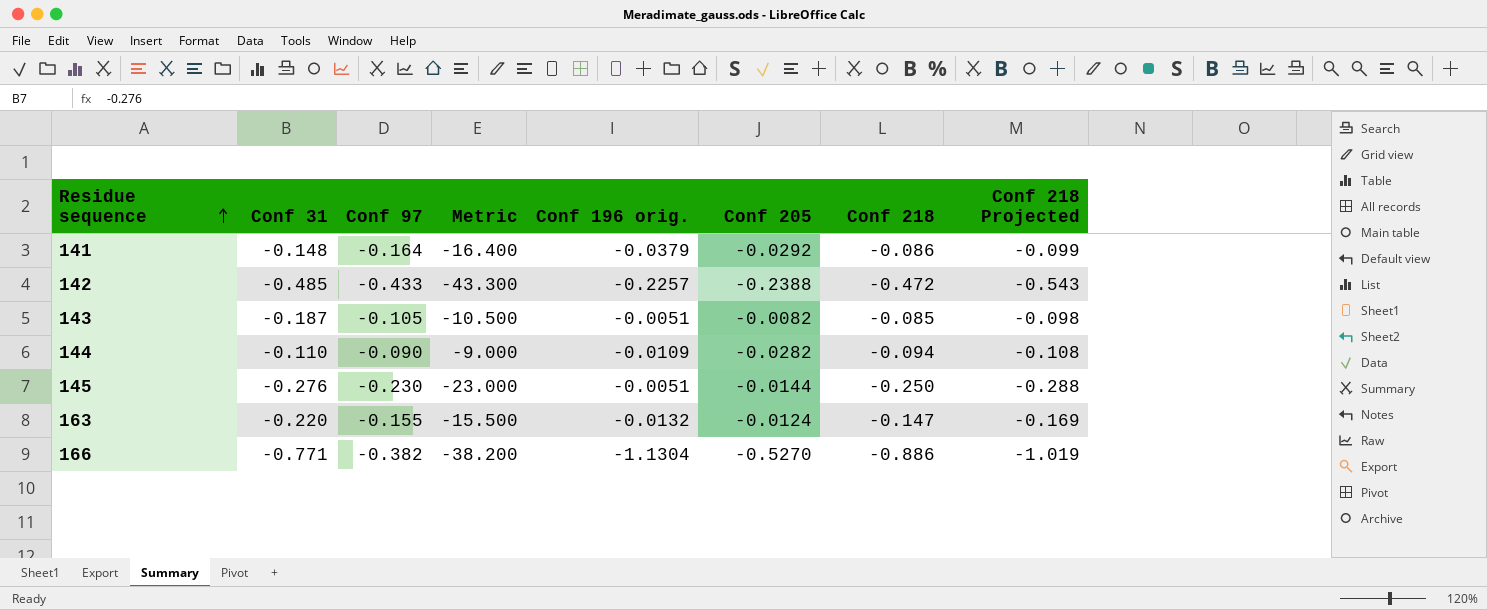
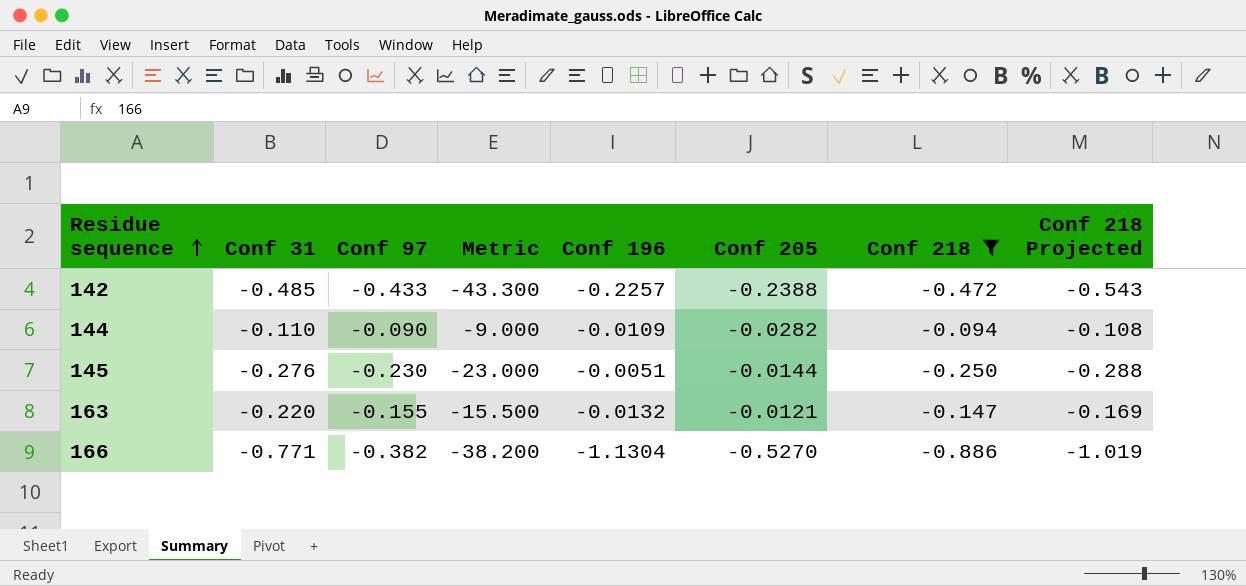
filter: none -> Conf 218 <= -0.094
column name: Conf 196 orig. -> Conf 196
163 | Conf 205: -0.0124 -> -0.0121

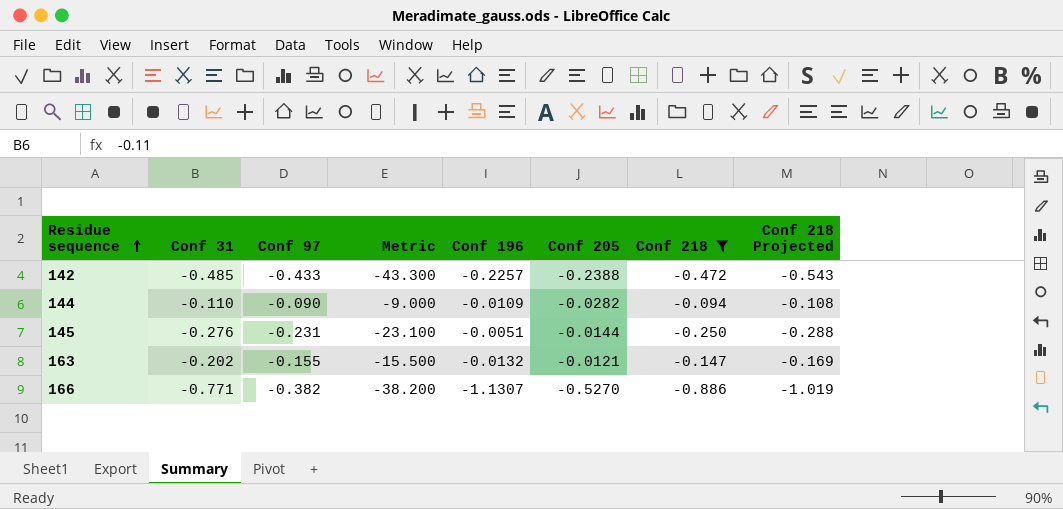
145 | Conf 97: -0.230 -> -0.231
145 | Metric: -23.000 -> -23.100
163 | Conf 31: -0.220 -> -0.202
166 | Conf 196: -1.1304 -> -1.1307

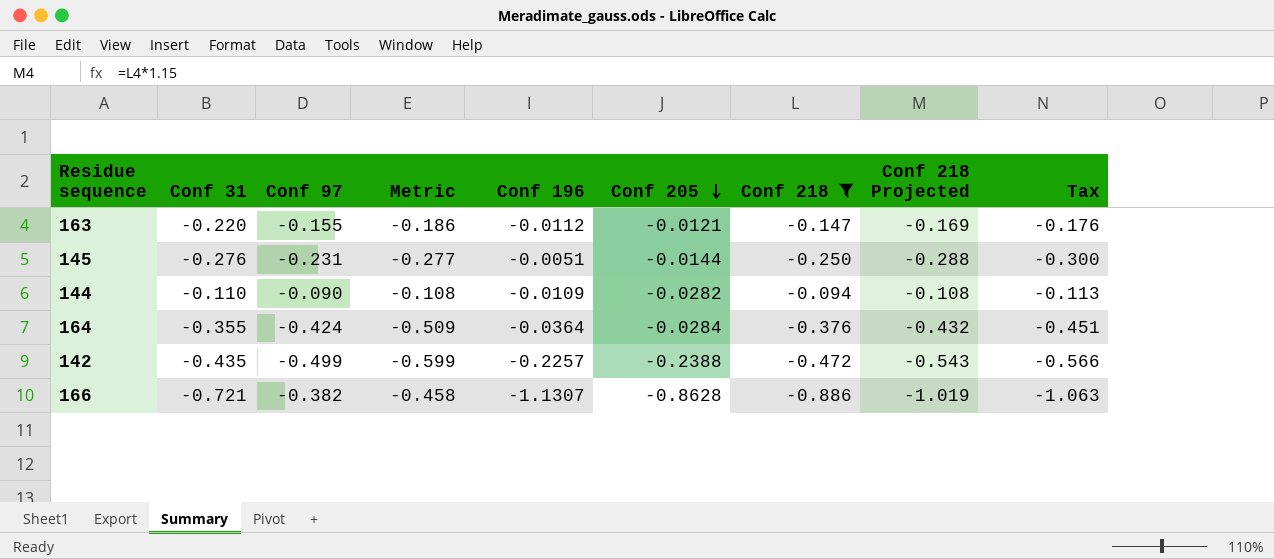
row order: Residue sequence ascending -> Conf 205 descending
column Metric | formula: [Conf 97] * 100 -> [Conf 97] * 1.2
column Tax | formula: none -> [Conf 218] * 1.2
163 | Conf 31: -0.202 -> -0.220
163 | Conf 196: -0.0132 -> -0.0112
row 164: none -> -0.355 | -0.424 | -0.509 | -0.0364 | -0.0284 | -0.376 | -0.432 | -0.451
142 | Conf 31: -0.485 -> -0.435
142 | Conf 97: -0.433 -> -0.499
166 | Conf 31: -0.771 -> -0.721
166 | Conf 205: -0.5270 -> -0.8628

